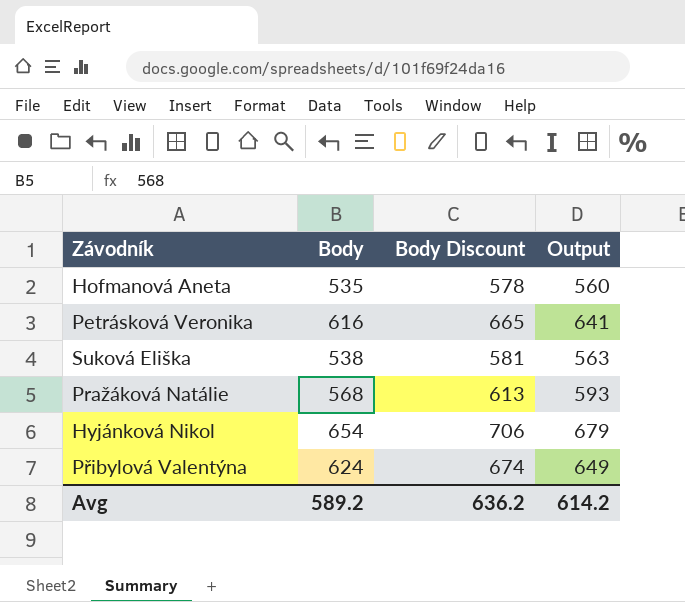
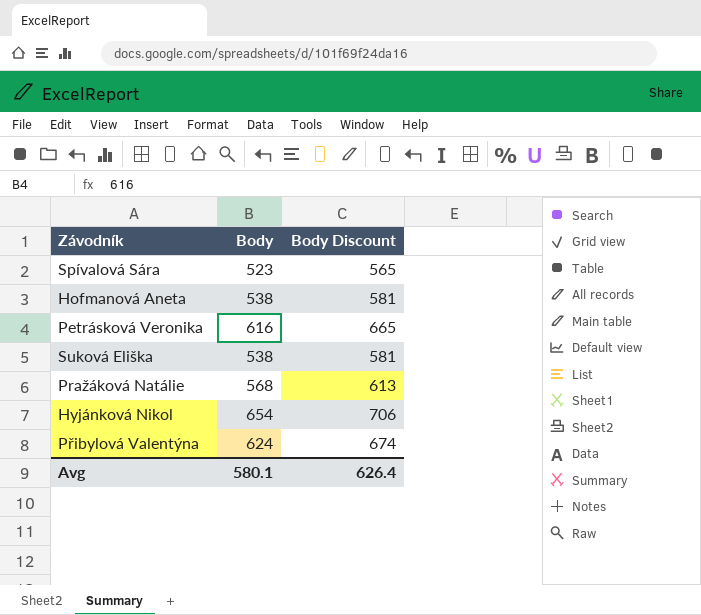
column Output | formula: [Body] + 25 -> none
row Spívalová Sára: none -> 523 | 565
Hofmanová Aneta | Body: 535 -> 538
Hofmanová Aneta | Body Discount: 578 -> 581
Avg | Body: 589.2 -> 580.1
Avg | Body Discount: 636.2 -> 626.4

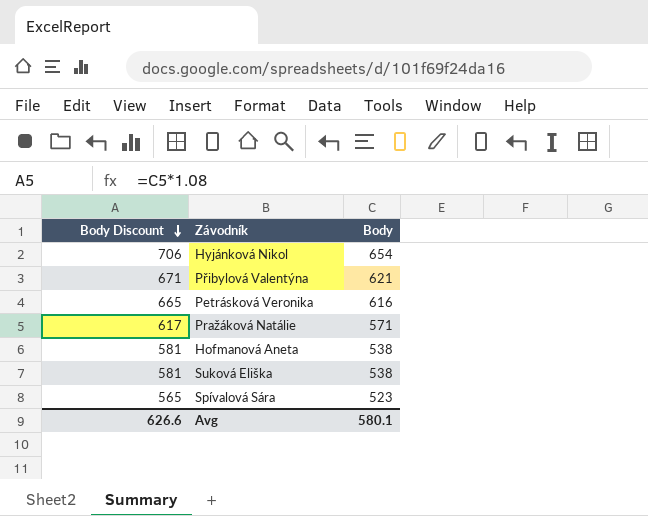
row order: none -> Body Discount descending
column Body Discount | position: 3 -> 1
Přibylová Valentýna | Body Discount: 674 -> 671
Přibylová Valentýna | Body: 624 -> 621
Pražáková Natálie | Body Discount: 613 -> 617
Pražáková Natálie | Body: 568 -> 571
Avg | Body Discount: 626.4 -> 626.6

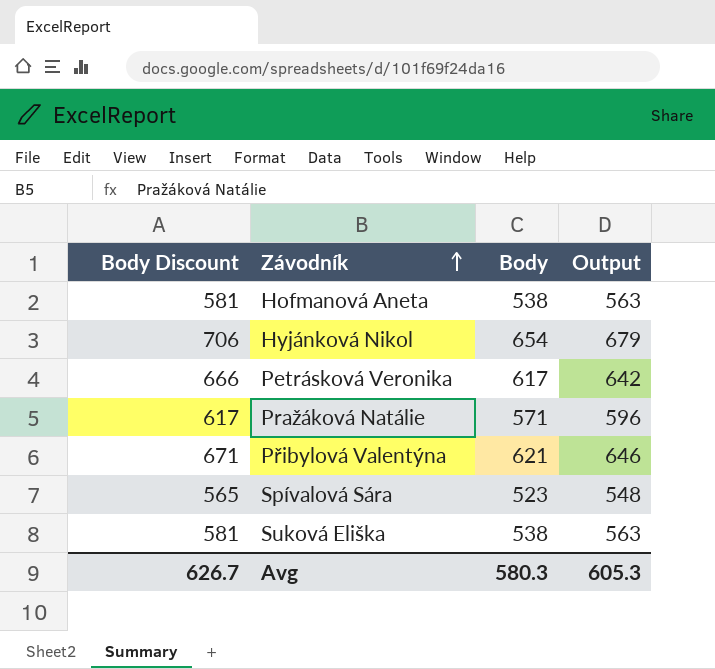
row order: Body Discount descending -> Závodník ascending
column Output | formula: none -> [Body] + 25
Petrásková Veronika | Body Discount: 665 -> 666
Petrásková Veronika | Body: 616 -> 617
Avg | Body Discount: 626.6 -> 626.7
Avg | Body: 580.1 -> 580.3

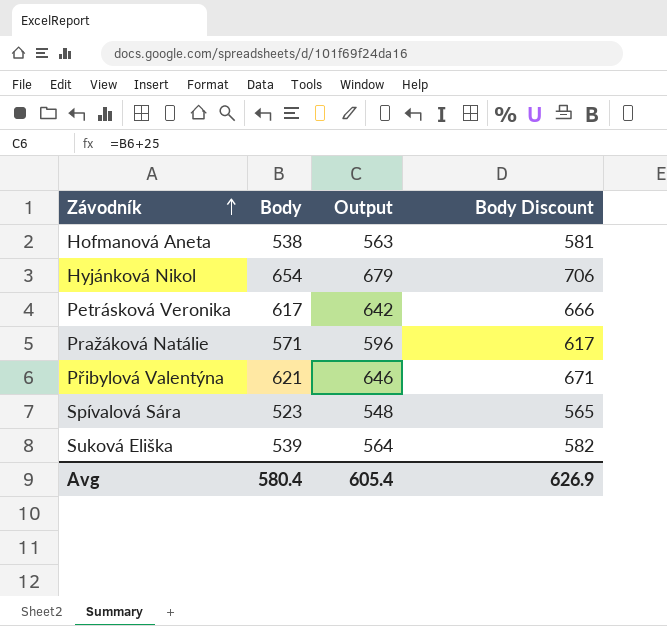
column Body Discount | position: 1 -> 4
Suková Eliška | Body: 538 -> 539
Suková Eliška | Output: 563 -> 564
Suková Eliška | Body Discount: 581 -> 582
Avg | Body: 580.3 -> 580.4
Avg | Output: 605.3 -> 605.4
Avg | Body Discount: 626.7 -> 626.9

